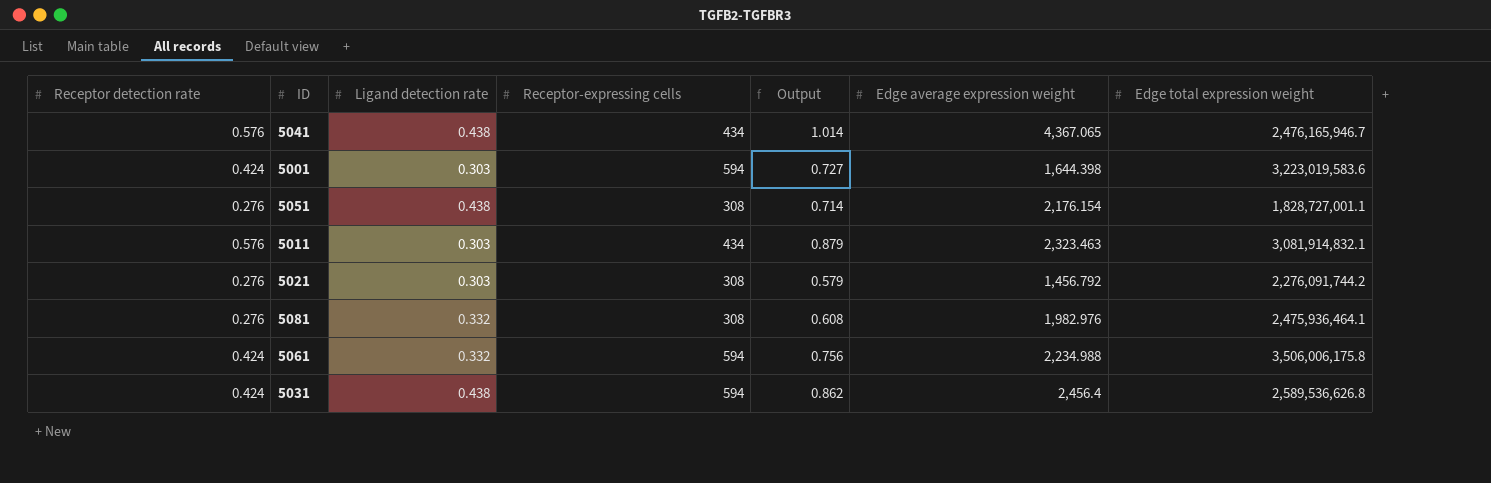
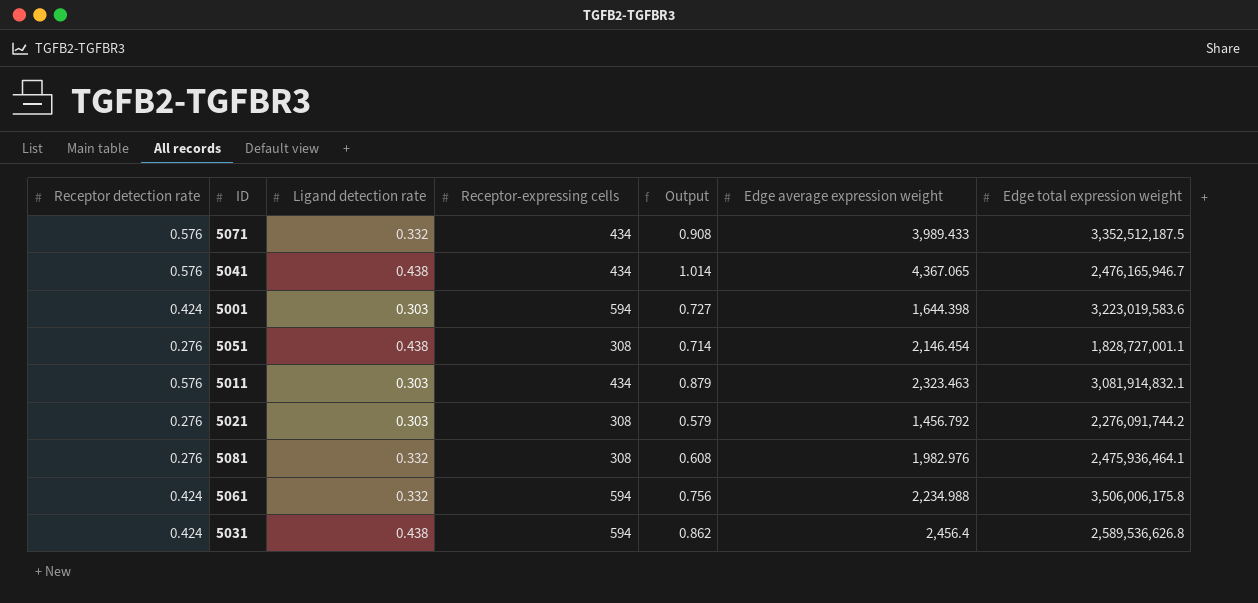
row 5071: none -> 0.576 | 0.332 | 434 | 0.908 | 3,989.433 | 3,352,512,187.5
5051 | Edge average expression weight: 2,176.154 -> 2,146.454

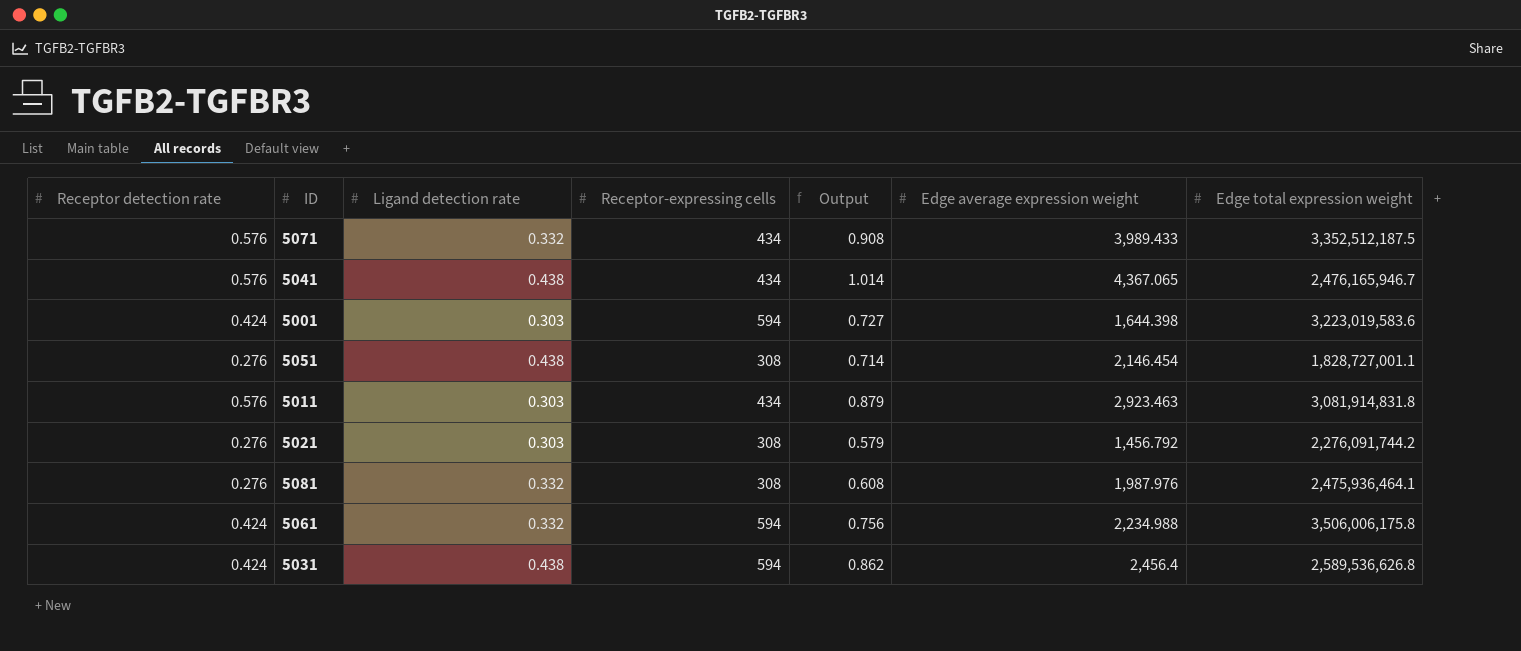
5011 | Edge average expression weight: 2,323.463 -> 2,923.463
5011 | Edge total expression weight: 3,081,914,832.1 -> 3,081,914,831.8
5081 | Edge average expression weight: 1,982.976 -> 1,987.976

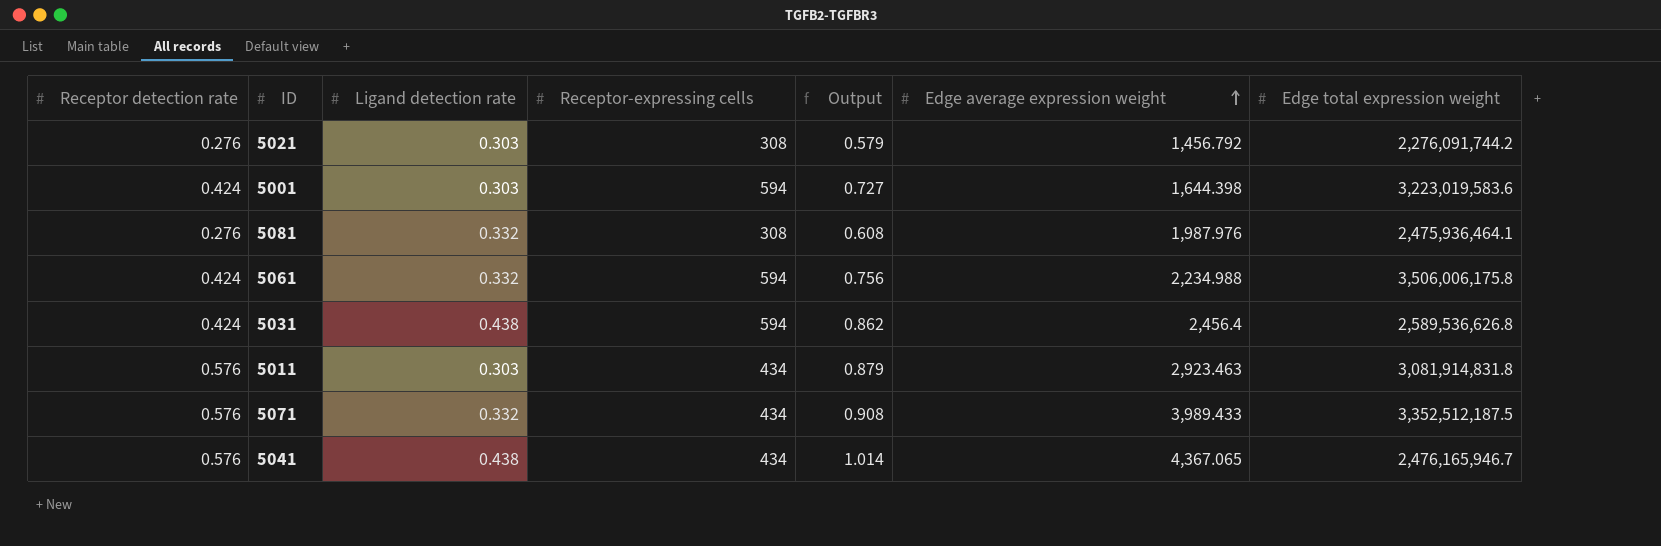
row order: none -> Edge average expression weight ascending
row 5051: 0.276 | 0.438 | 308 | 0.714 | 2,146.454 | 1,828,727,001.1 -> none

